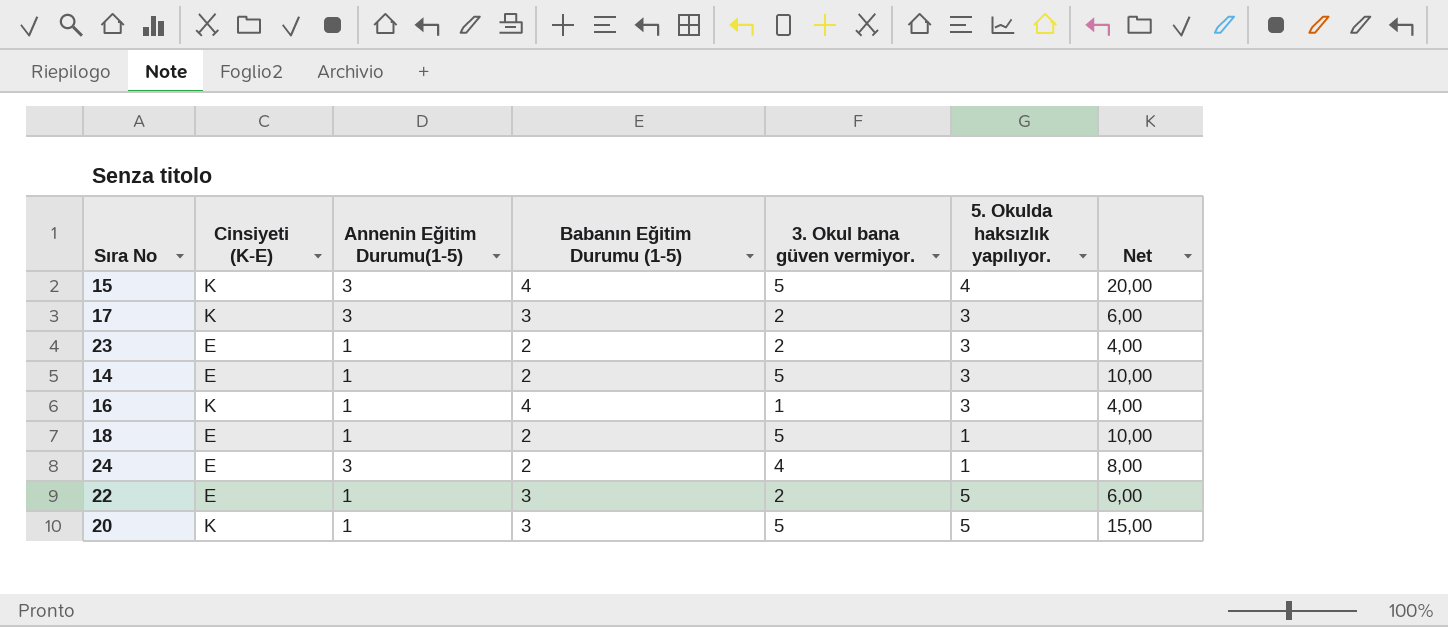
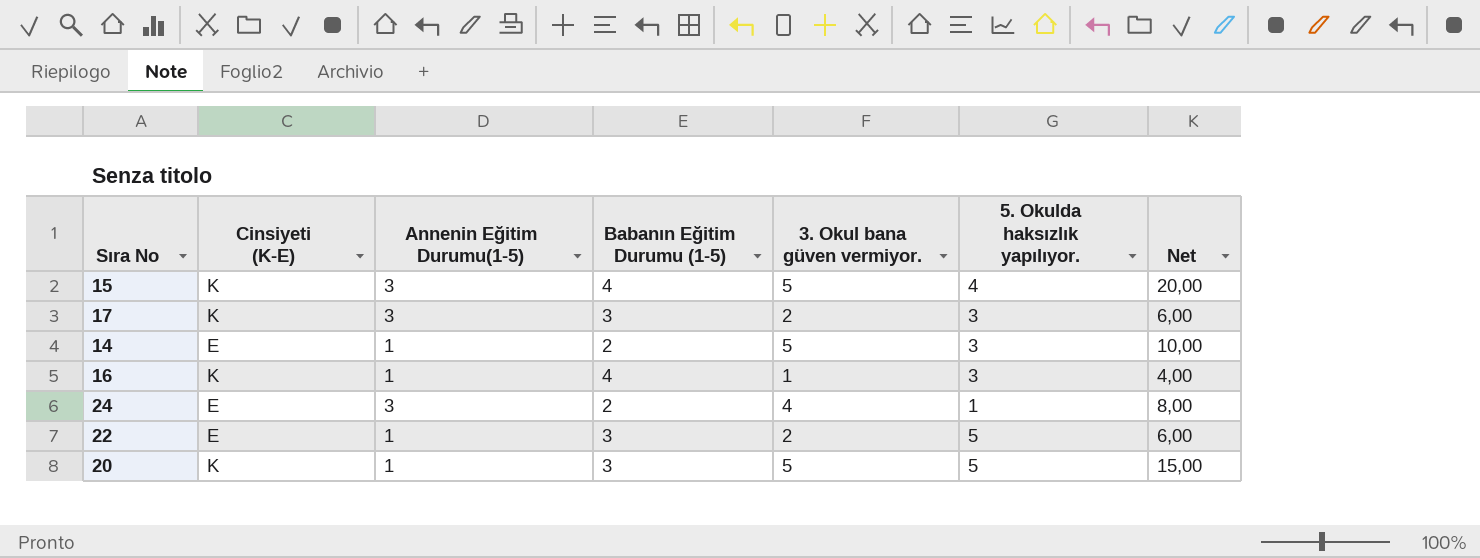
row 23: E | 1 | 2 | 2 | 3 | 4,00 -> none
row 18: E | 1 | 2 | 5 | 1 | 10,00 -> none

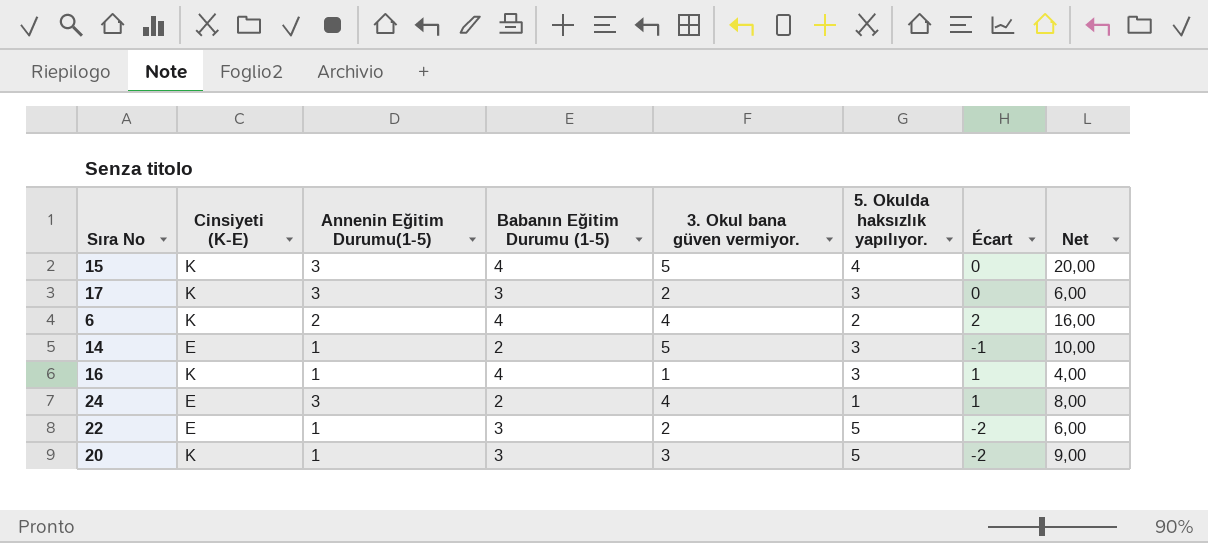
column Écart | formula: none -> [Babanın Eğitim Durumu (1-5)] - [5. Okulda haksızlık yapılıyor.]
row 6: none -> K | 2 | 4 | 4 | 2 | 2 | 16,00
20 | 3. Okul bana güven vermiyor.: 5 -> 3
20 | Net: 15,00 -> 9,00

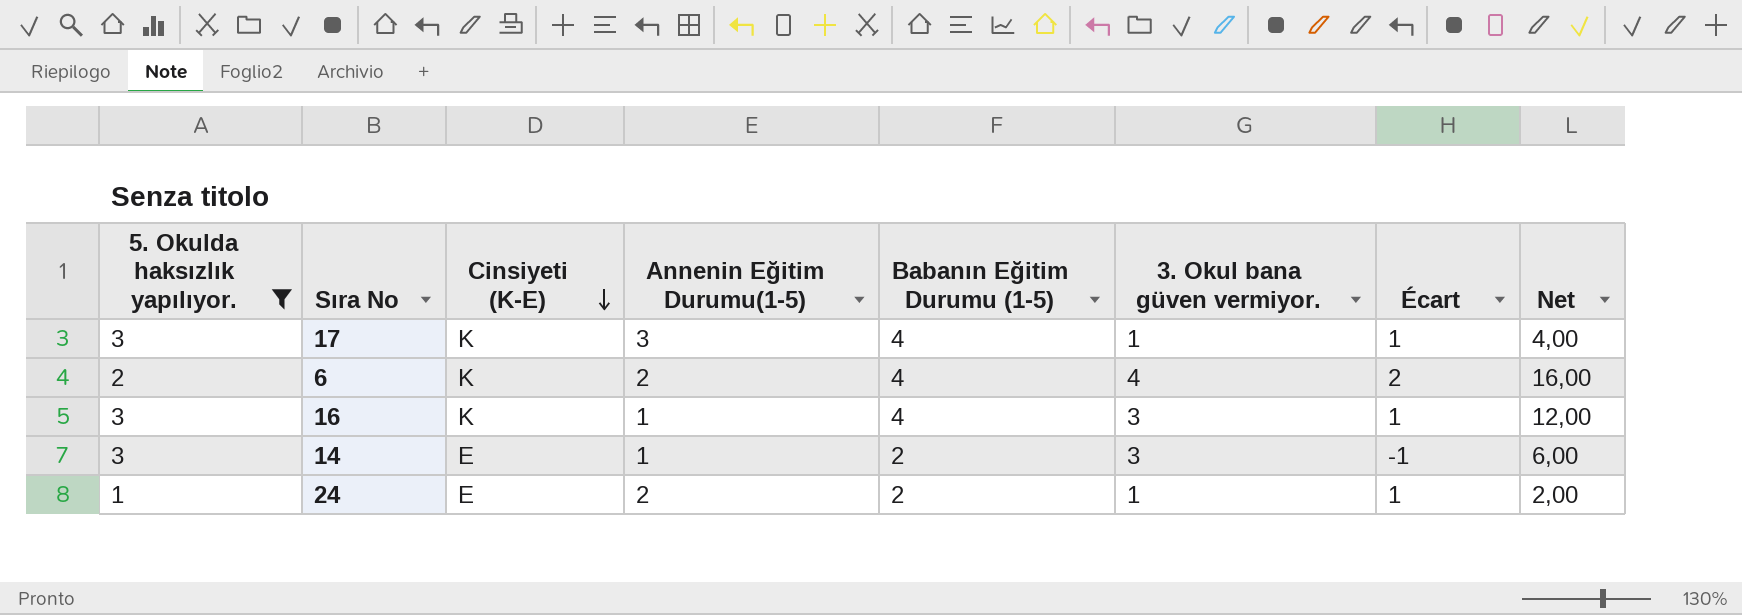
filter: none -> 5. Okulda haksızlık yapılıyor. <= 3
row order: none -> Cinsiyeti (K-E) descending
column 5. Okulda haksızlık yapılıyor. | position: 6 -> 1
17 | Babanın Eğitim Durumu (1-5): 3 -> 4
17 | 3. Okul bana güven vermiyor.: 2 -> 1
17 | Écart: 0 -> 1
17 | Net: 6,00 -> 4,00
16 | 3. Okul bana güven vermiyor.: 1 -> 3
16 | Net: 4,00 -> 12,00
14 | 3. Okul bana güven vermiyor.: 5 -> 3
14 | Net: 10,00 -> 6,00
24 | Annenin Eğitim Durumu(1-5): 3 -> 2
24 | 3. Okul bana güven vermiyor.: 4 -> 1
24 | Net: 8,00 -> 2,00

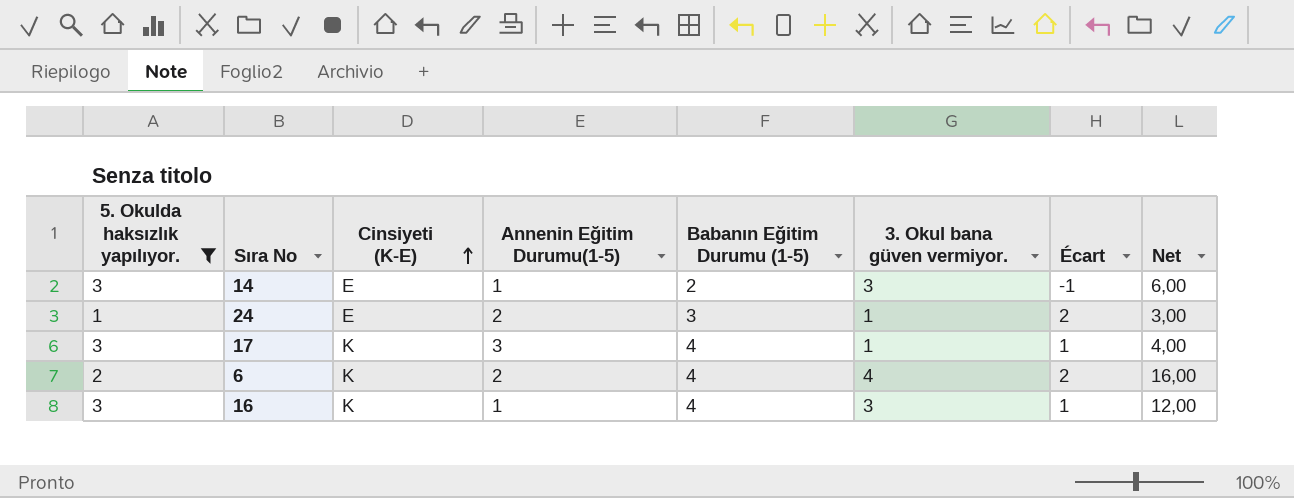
row order: Cinsiyeti (K-E) descending -> Cinsiyeti (K-E) ascending
24 | Babanın Eğitim Durumu (1-5): 2 -> 3
24 | Écart: 1 -> 2
24 | Net: 2,00 -> 3,00

